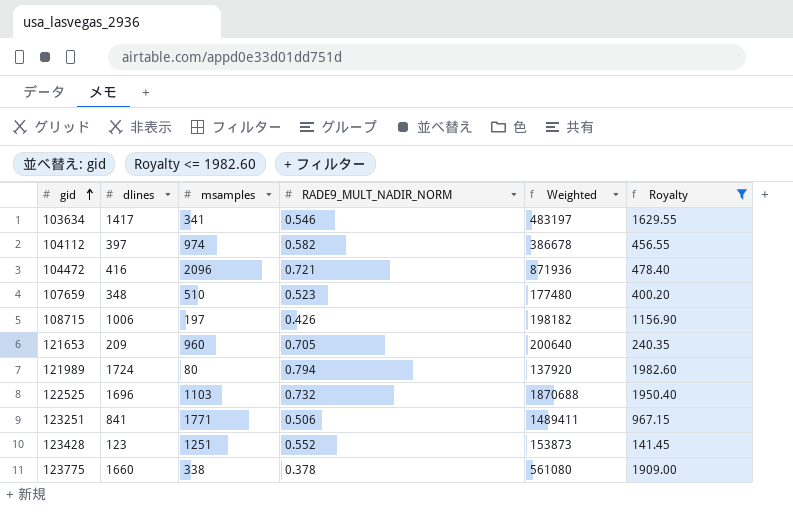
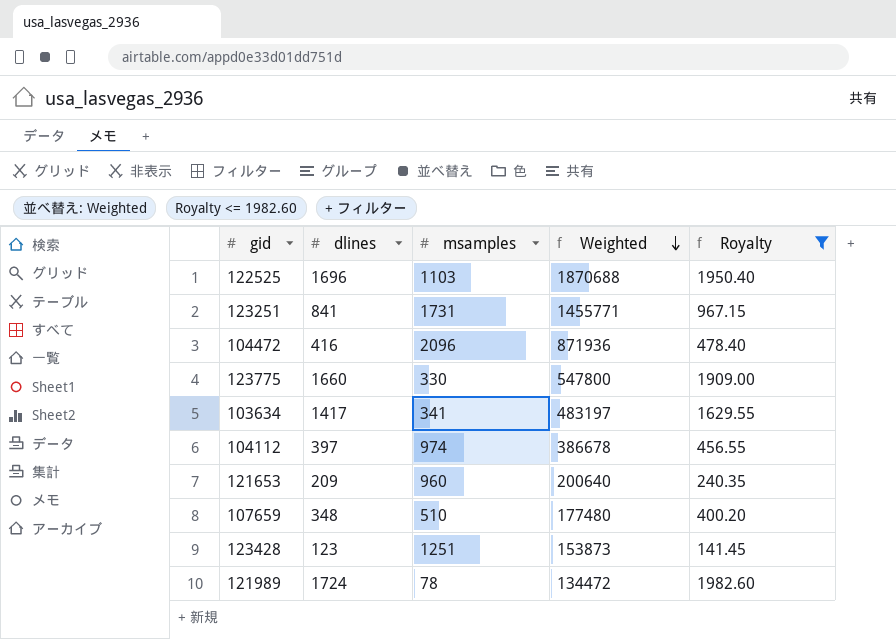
row order: gid ascending -> Weighted descending
column RADE9_MULT_NADIR_NORM | position: 4 -> none
row 108715: 1006 | 197 | 0.426 | 198182 | 1156.90 -> none
123251 | msamples: 1771 -> 1731
123251 | Weighted: 1489411 -> 1455771
123775 | msamples: 338 -> 330
123775 | Weighted: 561080 -> 547800
121989 | msamples: 80 -> 78
121989 | Weighted: 137920 -> 134472

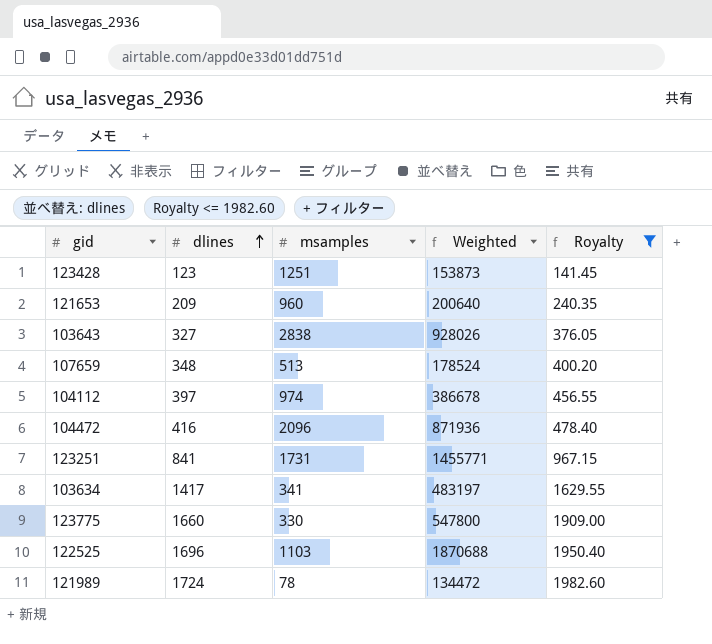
row order: Weighted descending -> dlines ascending
row 103643: none -> 327 | 2838 | 928026 | 376.05
107659 | msamples: 510 -> 513
107659 | Weighted: 177480 -> 178524

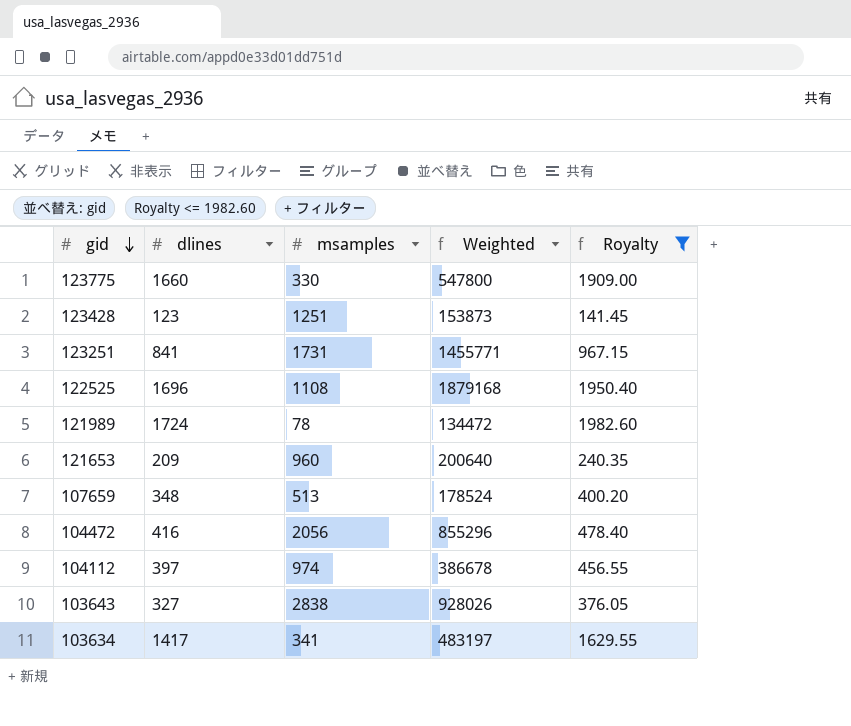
row order: dlines ascending -> gid descending
122525 | msamples: 1103 -> 1108
122525 | Weighted: 1870688 -> 1879168
104472 | msamples: 2096 -> 2056
104472 | Weighted: 871936 -> 855296

